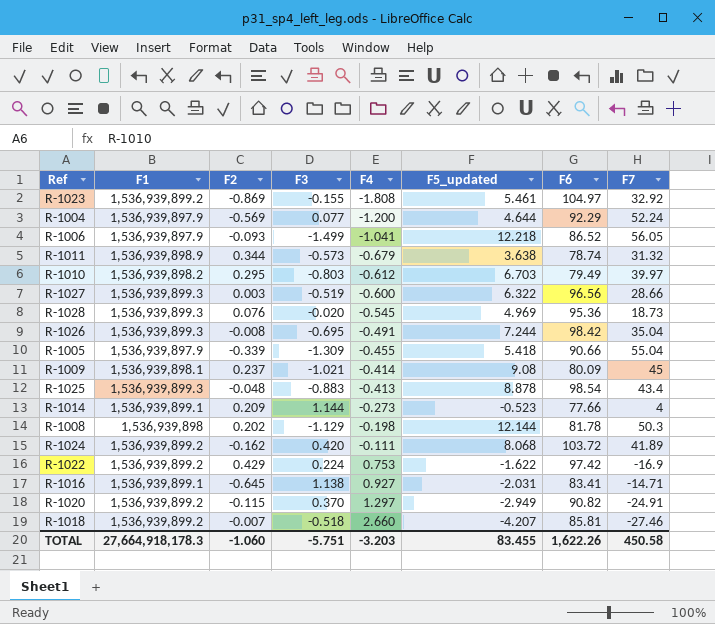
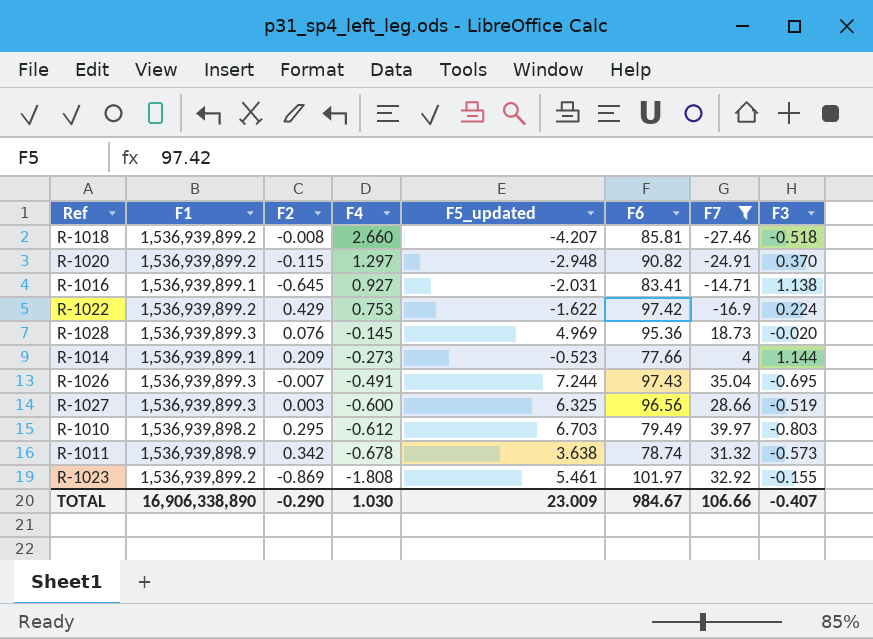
filter: none -> F7 <= 39.97
row order: F4 ascending -> F4 descending
column F3 | position: 4 -> 8
R-1018 | F2: -0.007 -> -0.008
R-1020 | F5_updated: -2.949 -> -2.948
R-1028 | F4: -0.545 -> -0.145
R-1026 | F2: -0.008 -> -0.007
R-1026 | F6: 98.42 -> 97.43
R-1027 | F5_updated: 6.322 -> 6.325
R-1011 | F2: 0.344 -> 0.342
R-1011 | F4: -0.679 -> -0.678
R-1023 | F6: 104.97 -> 101.97
TOTAL | F1: 27,664,918,178.3 -> 16,906,338,890
TOTAL | F2: -1.060 -> -0.290
TOTAL | F4: -3.203 -> 1.030
TOTAL | F5_updated: 83.455 -> 23.009
TOTAL | F6: 1,622.26 -> 984.67
TOTAL | F7: 450.58 -> 106.66
TOTAL | F3: -5.751 -> -0.407

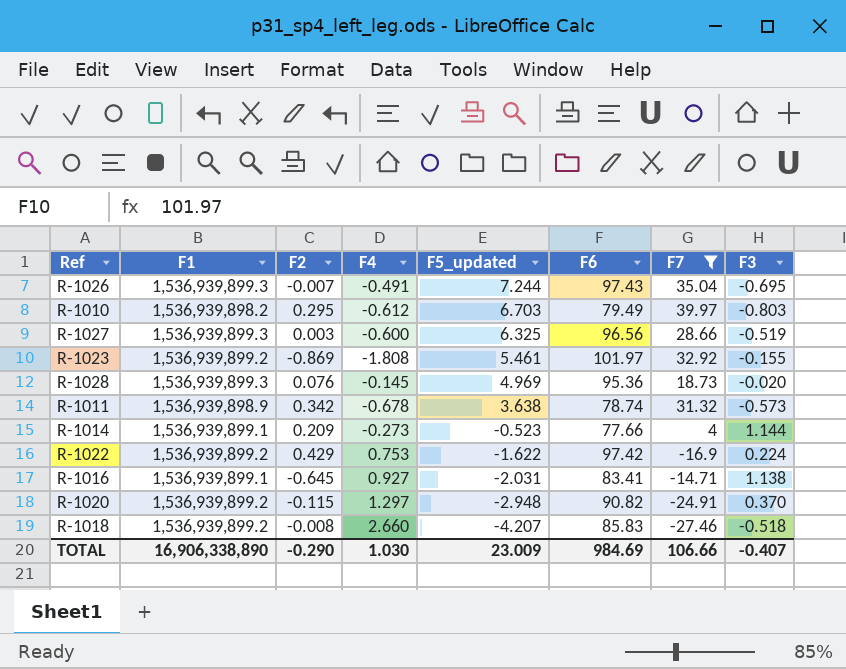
row order: F4 descending -> F5_updated descending
R-1018 | F6: 85.81 -> 85.83
TOTAL | F6: 984.67 -> 984.69

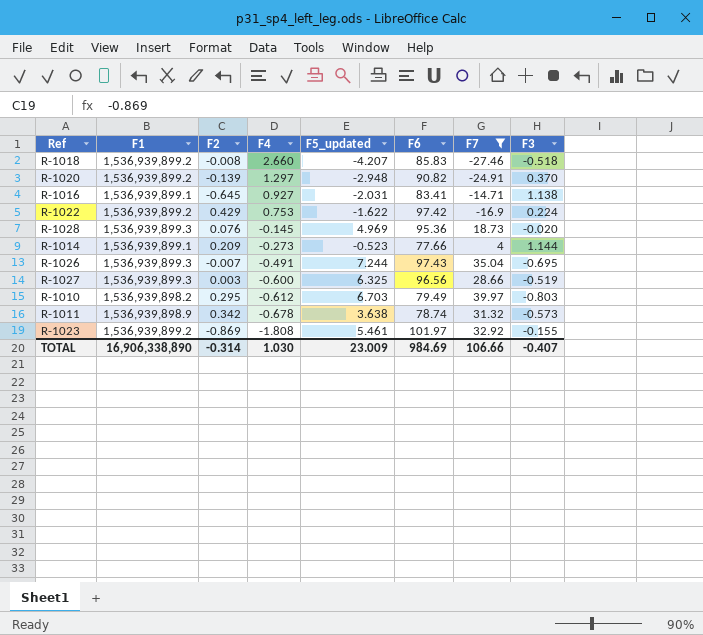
row order: F5_updated descending -> F4 descending
R-1020 | F2: -0.115 -> -0.139
TOTAL | F2: -0.290 -> -0.314

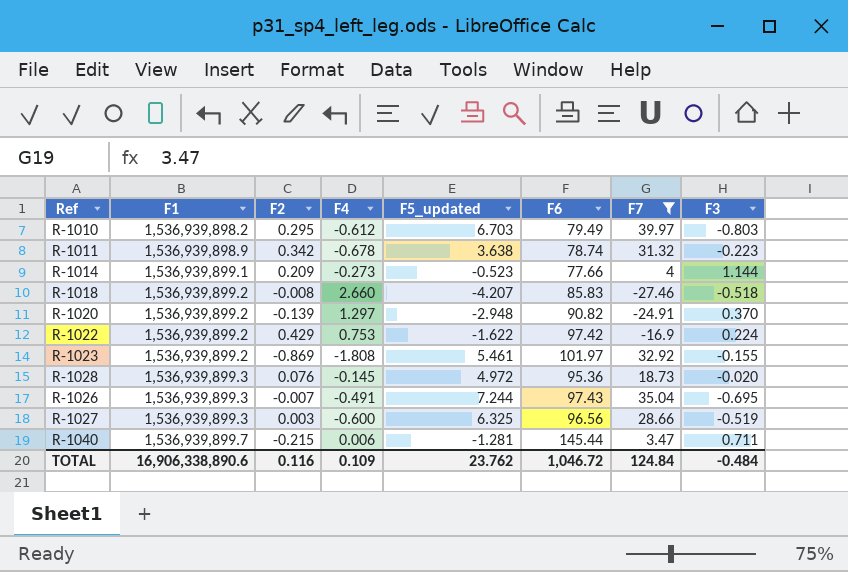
row order: F4 descending -> F1 ascending
row R-1016: 1,536,939,899.1 | -0.645 | 0.927 | -2.031 | 83.41 | -14.71 | 1.138 -> none
R-1011 | F3: -0.573 -> -0.223
R-1028 | F5_updated: 4.969 -> 4.972
row R-1040: none -> 1,536,939,899.7 | -0.215 | 0.006 | -1.281 | 145.44 | 3.47 | 0.711
TOTAL | F1: 16,906,338,890 -> 16,906,338,890.6
TOTAL | F2: -0.314 -> 0.116
TOTAL | F4: 1.030 -> 0.109
TOTAL | F5_updated: 23.009 -> 23.762
TOTAL | F6: 984.69 -> 1,046.72
TOTAL | F7: 106.66 -> 124.84
TOTAL | F3: -0.407 -> -0.484

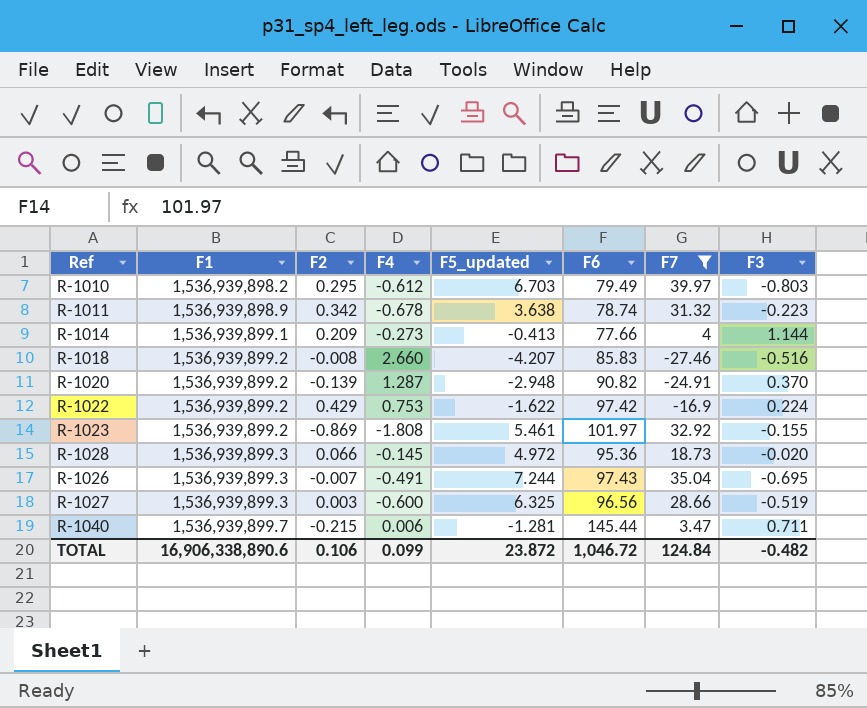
R-1014 | F5_updated: -0.523 -> -0.413
R-1018 | F3: -0.518 -> -0.516
R-1020 | F4: 1.297 -> 1.287
R-1028 | F2: 0.076 -> 0.066
TOTAL | F2: 0.116 -> 0.106
TOTAL | F4: 0.109 -> 0.099
TOTAL | F5_updated: 23.762 -> 23.872
TOTAL | F3: -0.484 -> -0.482

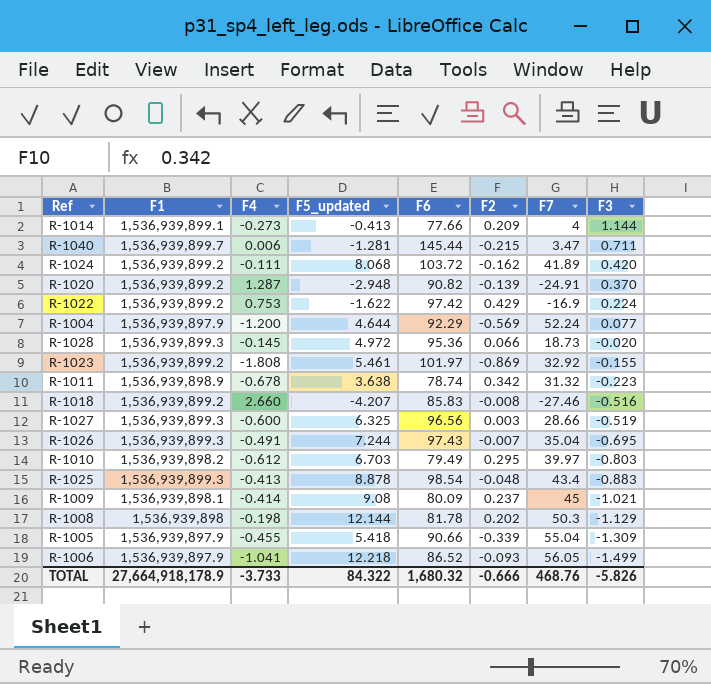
filter: F7 <= 39.97 -> none
row order: F1 ascending -> F3 descending
column F2 | position: 3 -> 6
TOTAL | F1: 16,906,338,890.6 -> 27,664,918,178.9
TOTAL | F4: 0.099 -> -3.733
TOTAL | F5_updated: 23.872 -> 84.322
TOTAL | F6: 1,046.72 -> 1,680.32
TOTAL | F2: 0.106 -> -0.666
TOTAL | F7: 124.84 -> 468.76
TOTAL | F3: -0.482 -> -5.826

